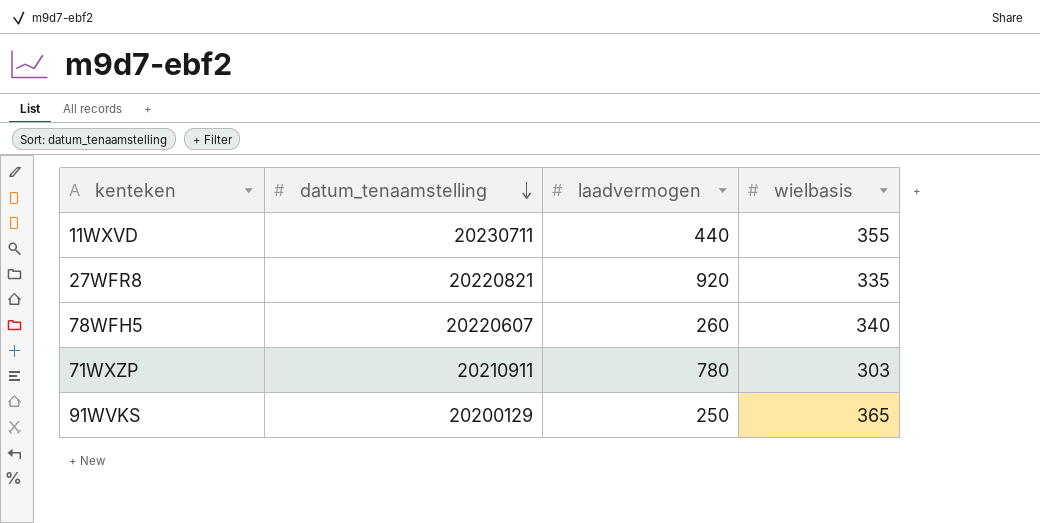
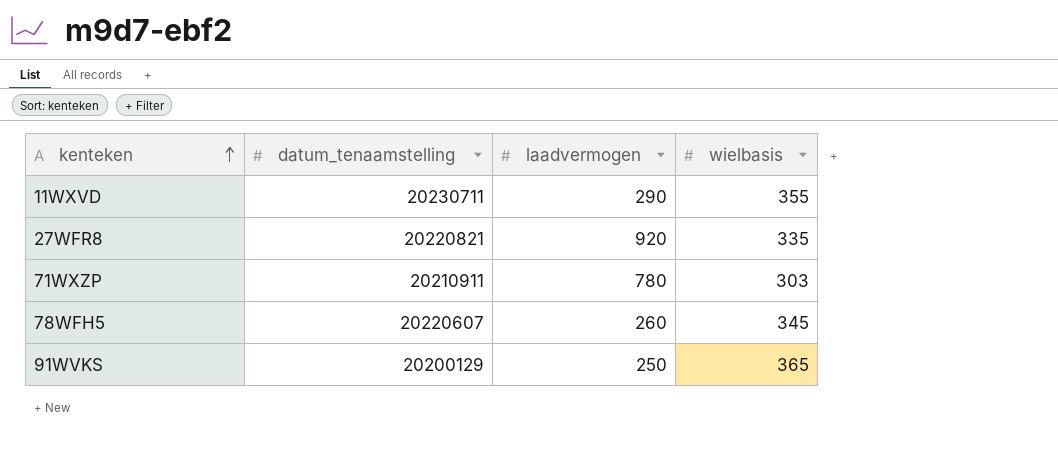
row order: datum_tenaamstelling descending -> kenteken ascending
11WXVD | laadvermogen: 440 -> 290
78WFH5 | wielbasis: 340 -> 345

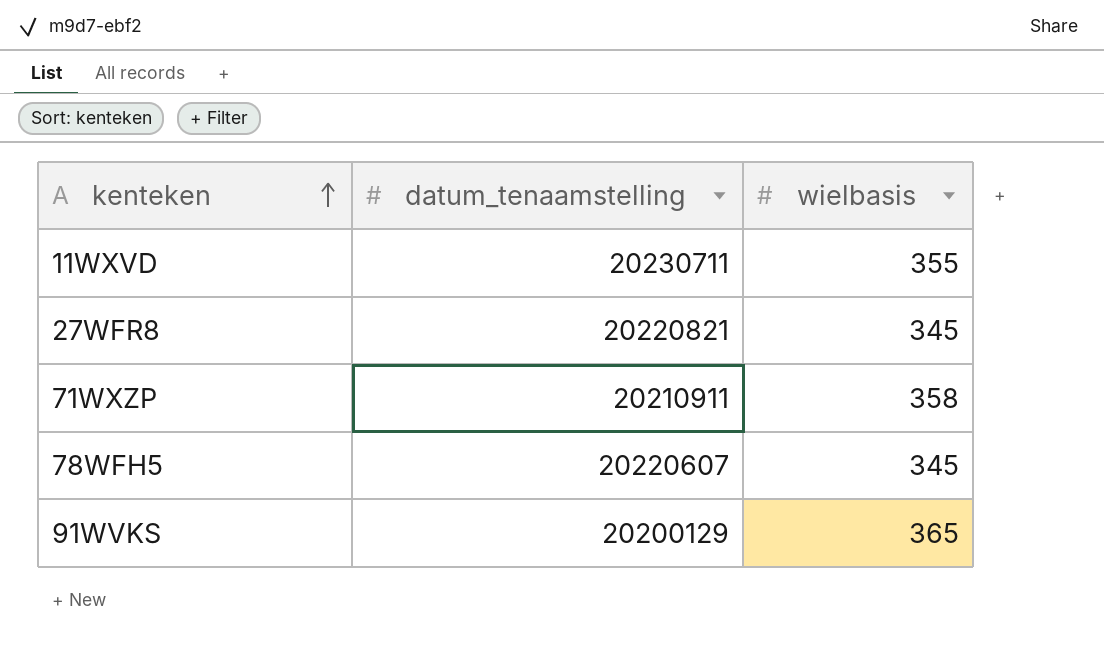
column laadvermogen | position: 3 -> none
27WFR8 | wielbasis: 335 -> 345
71WXZP | wielbasis: 303 -> 358

